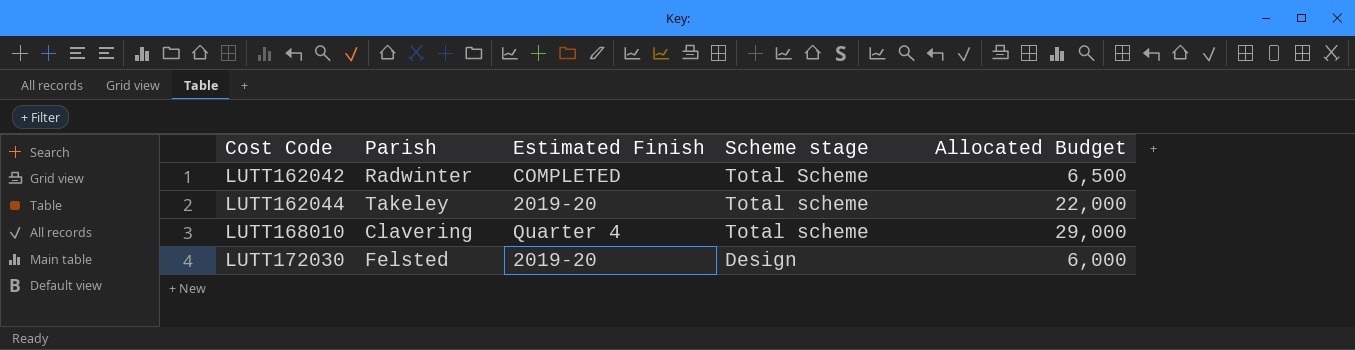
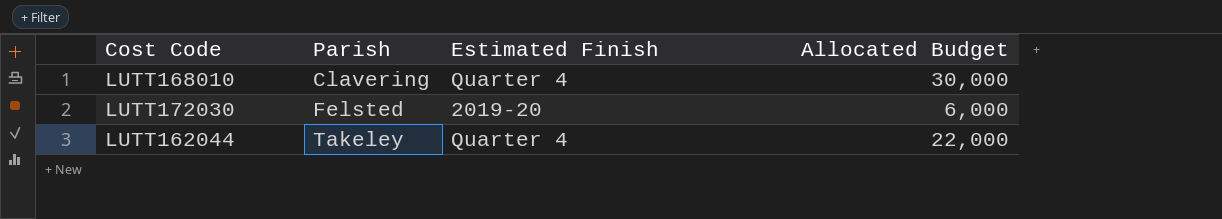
row order: Cost Code ascending -> Parish ascending
column Scheme stage | position: 4 -> none
row LUTT162042: Radwinter | COMPLETED | Total Scheme | 6,500 -> none
LUTT168010 | Allocated Budget: 29,000 -> 30,000
LUTT162044 | Estimated Finish: 2019-20 -> Quarter 4

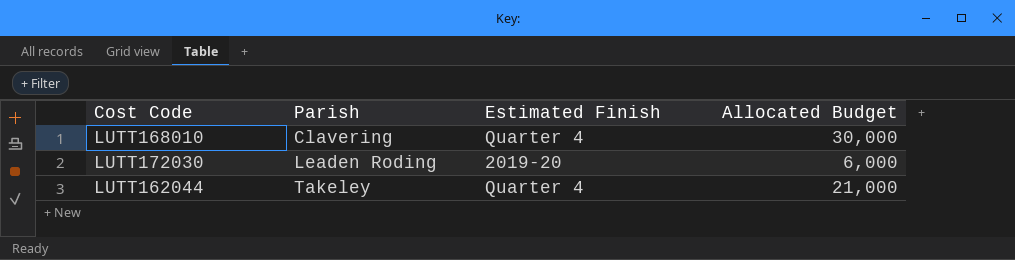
LUTT172030 | Parish: Felsted -> Leaden Roding
LUTT162044 | Allocated Budget: 22,000 -> 21,000

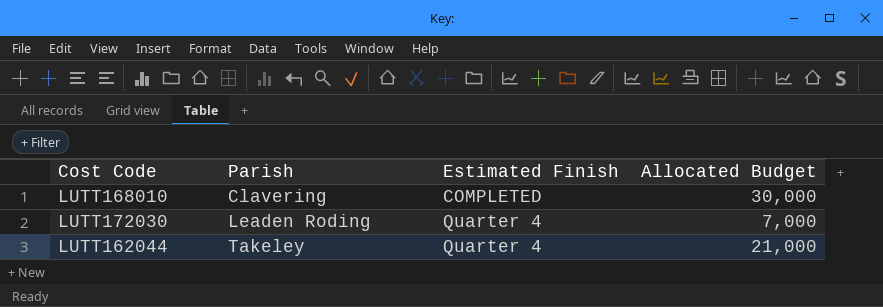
LUTT168010 | Estimated Finish: Quarter 4 -> COMPLETED
LUTT172030 | Estimated Finish: 2019-20 -> Quarter 4
LUTT172030 | Allocated Budget: 6,000 -> 7,000

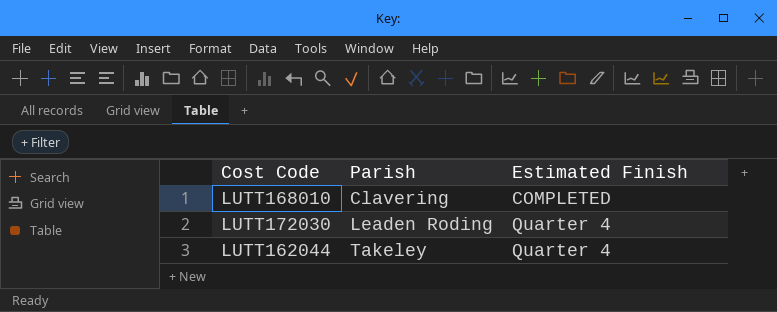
column Allocated Budget | position: 4 -> none

